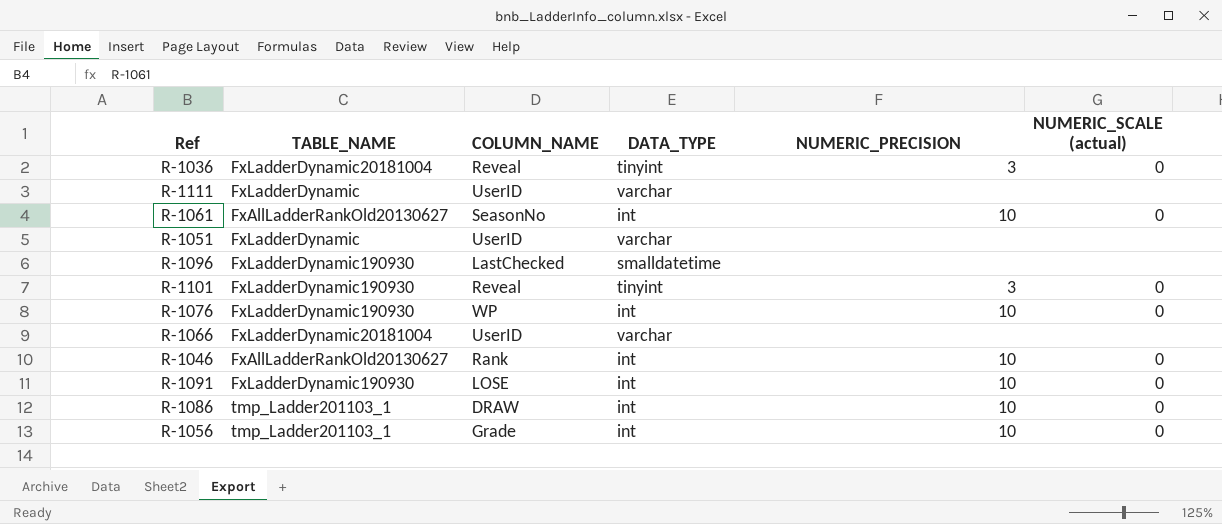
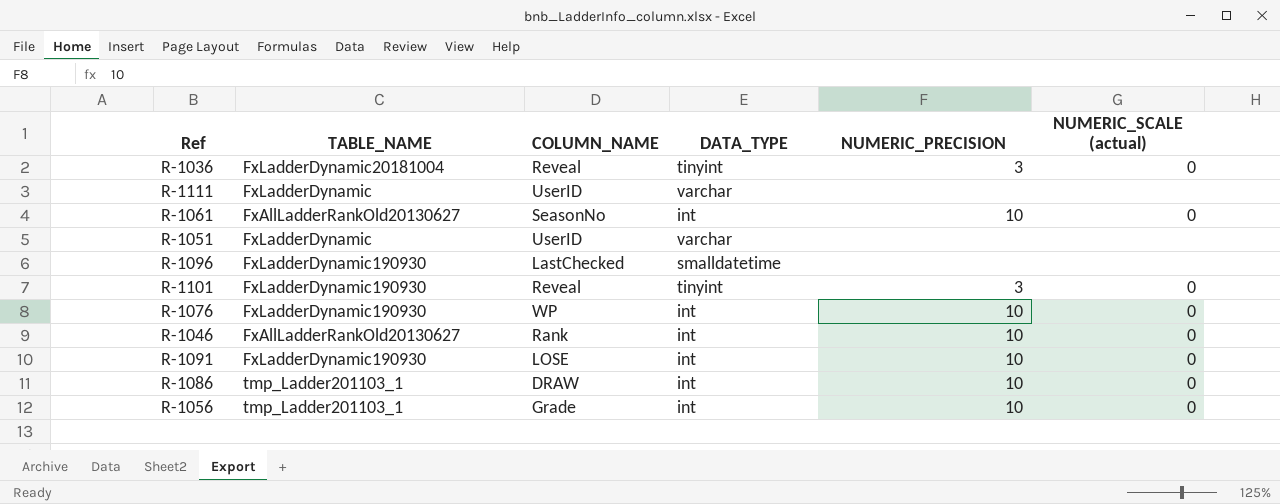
row R-1066: FxLadderDynamic20181004 | UserID | varchar | none | none -> none

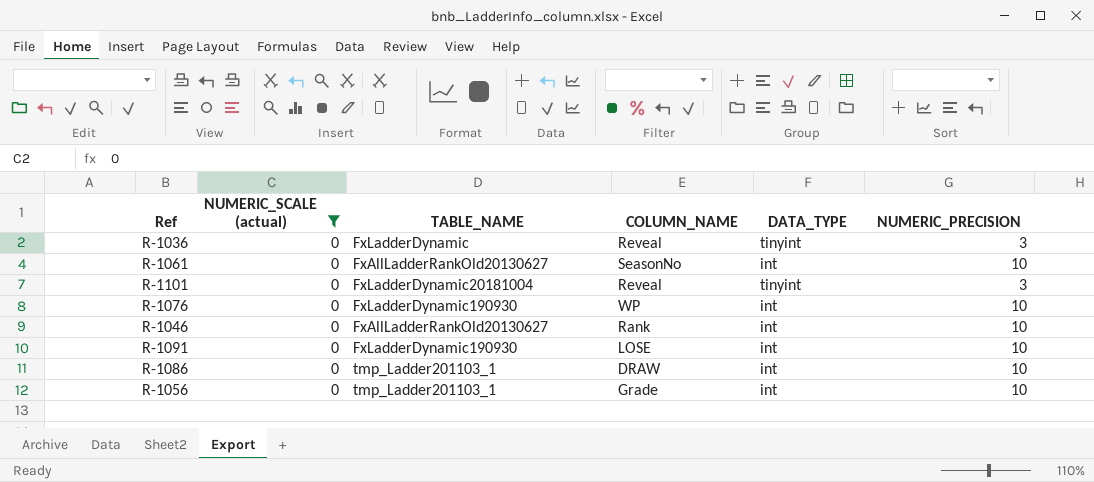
filter: none -> NUMERIC_SCALE (actual) = 0
column NUMERIC_SCALE (actual) | position: 6 -> 2
R-1036 | TABLE_NAME: FxLadderDynamic20181004 -> FxLadderDynamic
R-1101 | TABLE_NAME: FxLadderDynamic190930 -> FxLadderDynamic20181004

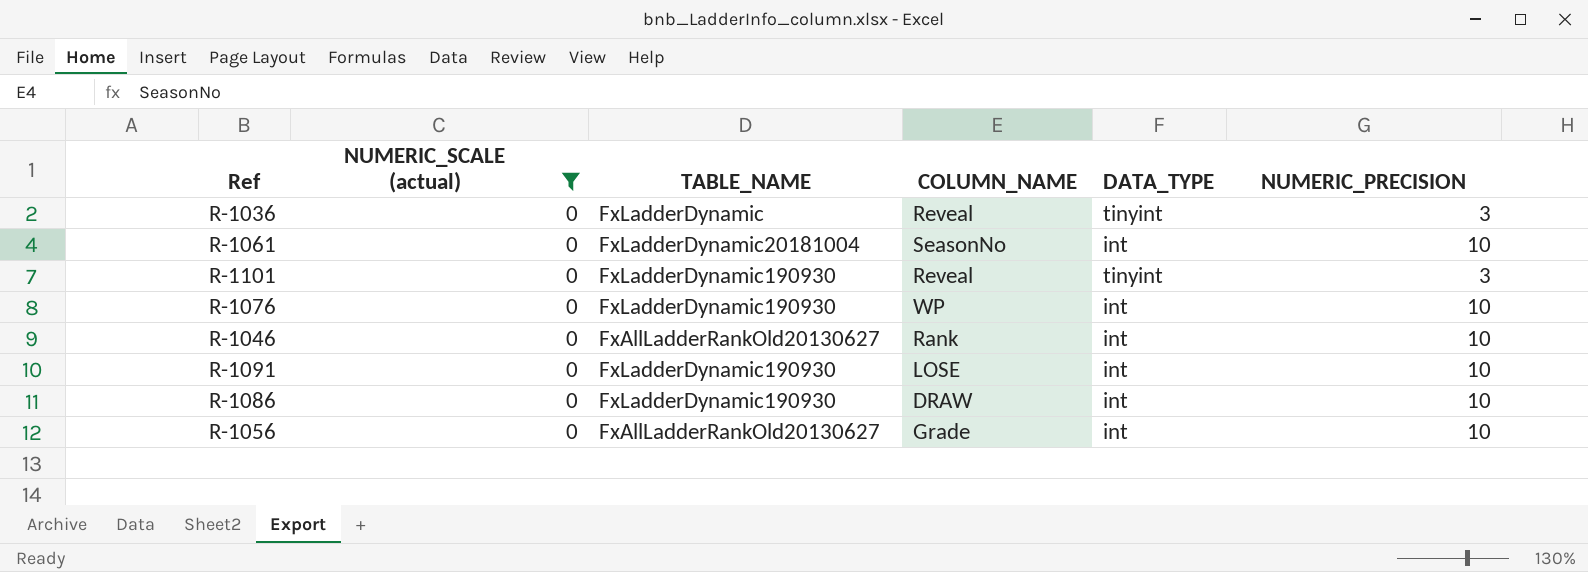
R-1061 | TABLE_NAME: FxAllLadderRankOld20130627 -> FxLadderDynamic20181004
R-1101 | TABLE_NAME: FxLadderDynamic20181004 -> FxLadderDynamic190930
R-1086 | TABLE_NAME: tmp_Ladder201103_1 -> FxLadderDynamic190930
R-1056 | TABLE_NAME: tmp_Ladder201103_1 -> FxAllLadderRankOld20130627

